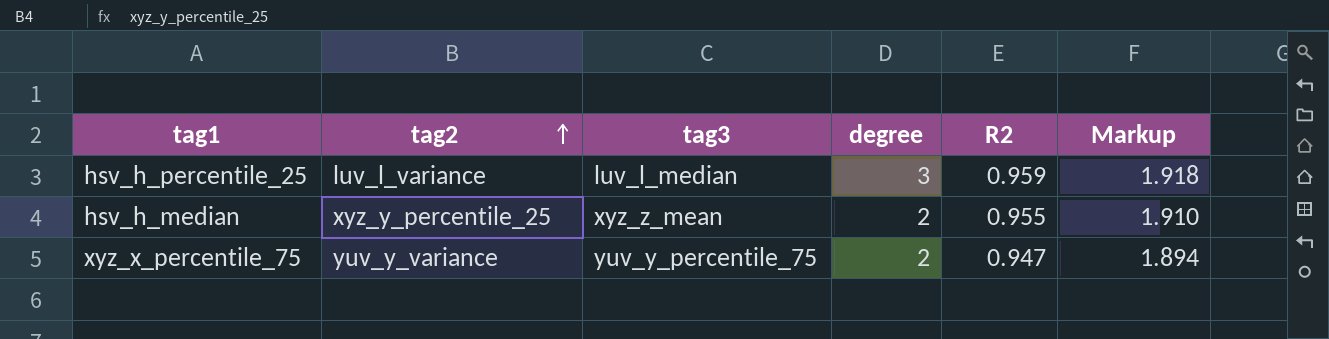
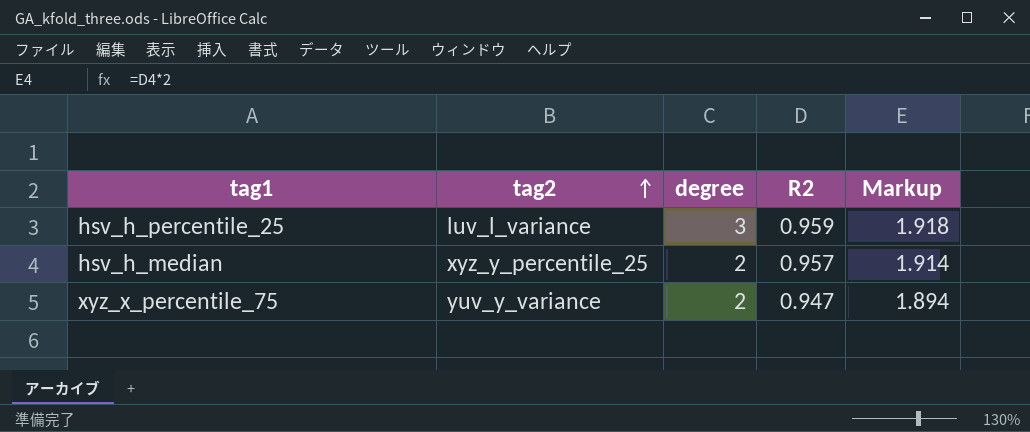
column tag3 | position: 3 -> none
hsv_h_median | R2: 0.955 -> 0.957
hsv_h_median | Markup: 1.910 -> 1.914

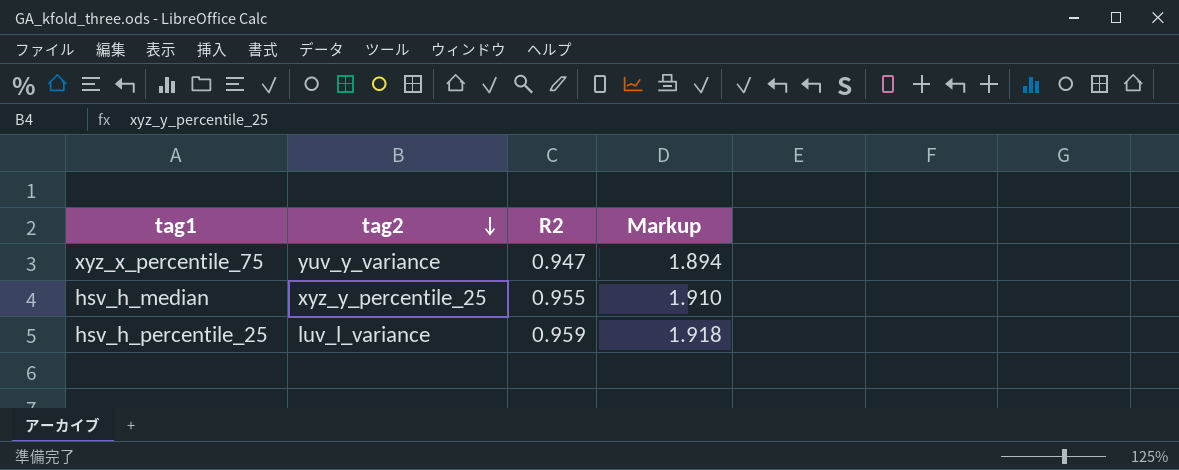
row order: tag2 ascending -> tag2 descending
column degree | position: 3 -> none
hsv_h_median | R2: 0.957 -> 0.955
hsv_h_median | Markup: 1.914 -> 1.910

